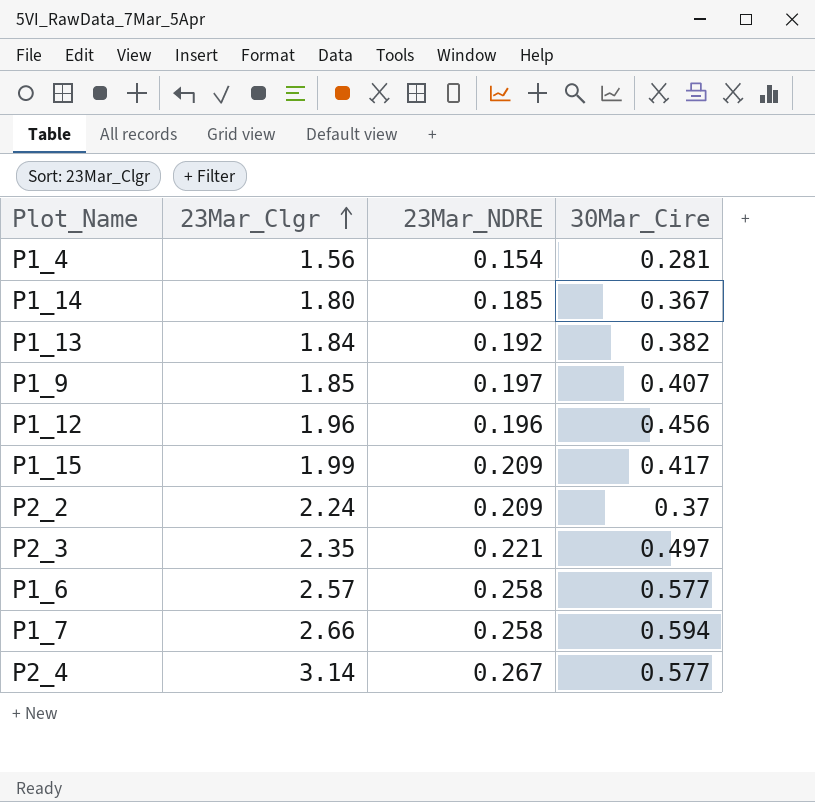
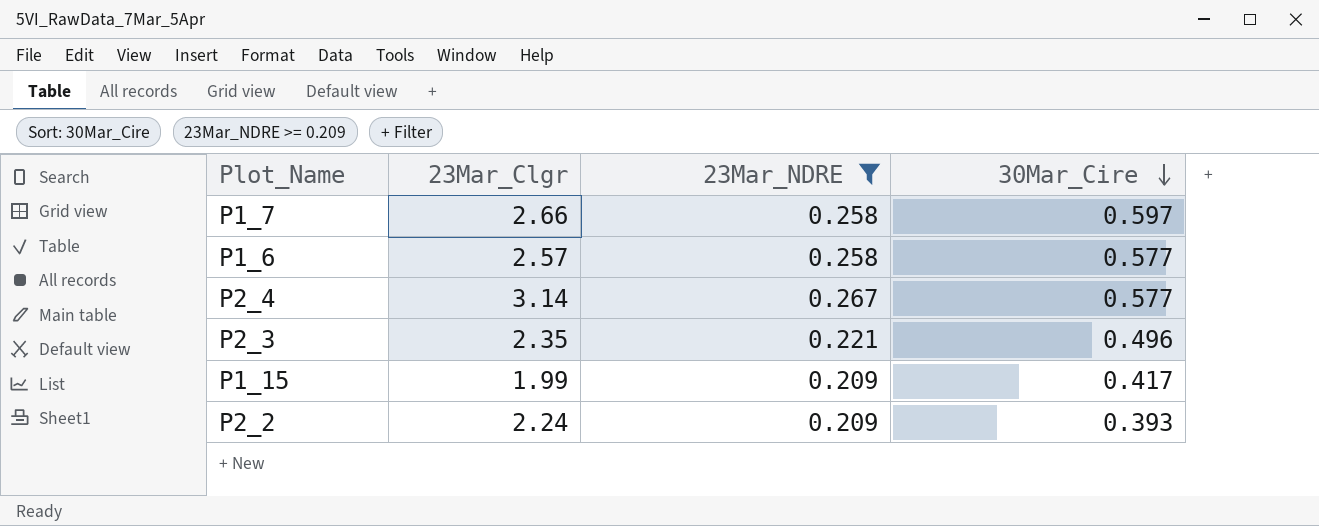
filter: none -> 23Mar_NDRE >= 0.209
row order: 23Mar_Clgr ascending -> 30Mar_Cire descending
P1_7 | 30Mar_Cire: 0.594 -> 0.597
P2_3 | 30Mar_Cire: 0.497 -> 0.496
P2_2 | 30Mar_Cire: 0.37 -> 0.393

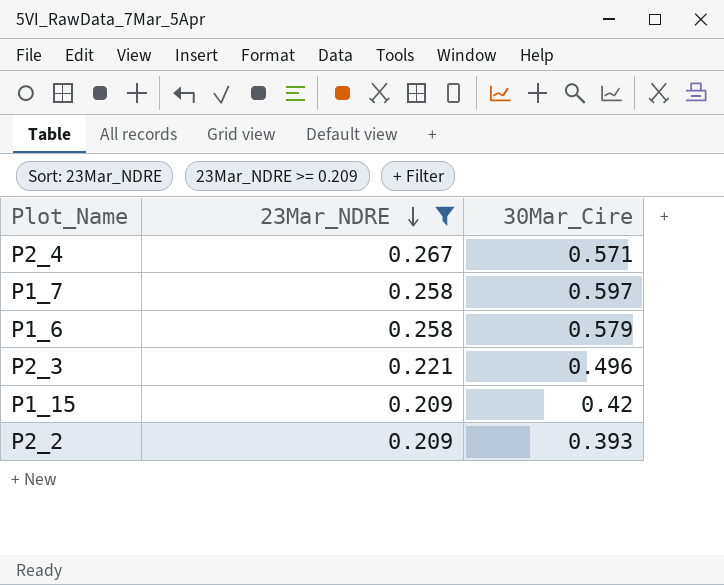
row order: 30Mar_Cire descending -> 23Mar_NDRE descending
column 23Mar_Clgr | position: 2 -> none
P2_4 | 30Mar_Cire: 0.577 -> 0.571
P1_6 | 30Mar_Cire: 0.577 -> 0.579
P1_15 | 30Mar_Cire: 0.417 -> 0.42

